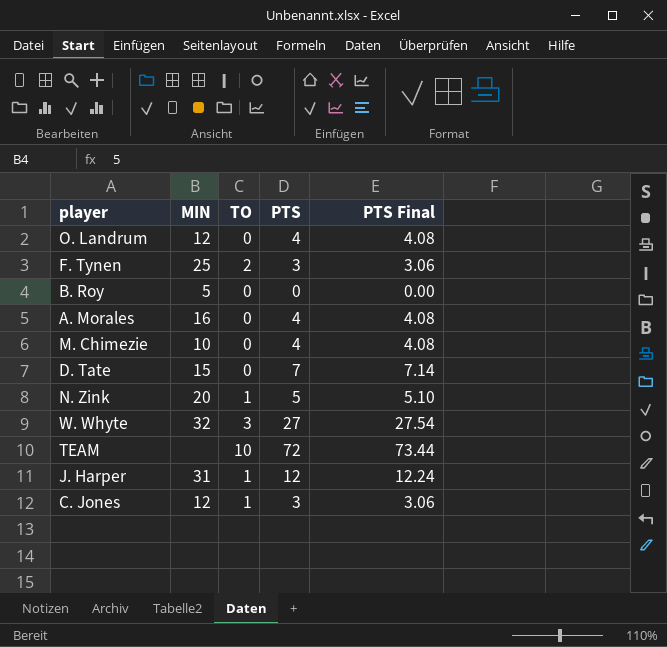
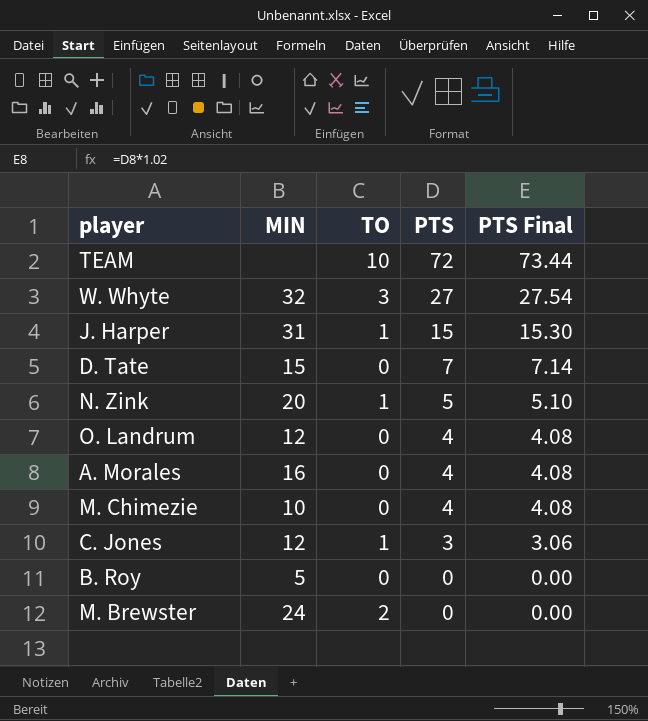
row order: none -> PTS descending
row F. Tynen: 25 | 2 | 3 | 3.06 -> none
J. Harper | PTS: 12 -> 15
J. Harper | PTS Final: 12.24 -> 15.30
row M. Brewster: none -> 24 | 2 | 0 | 0.00

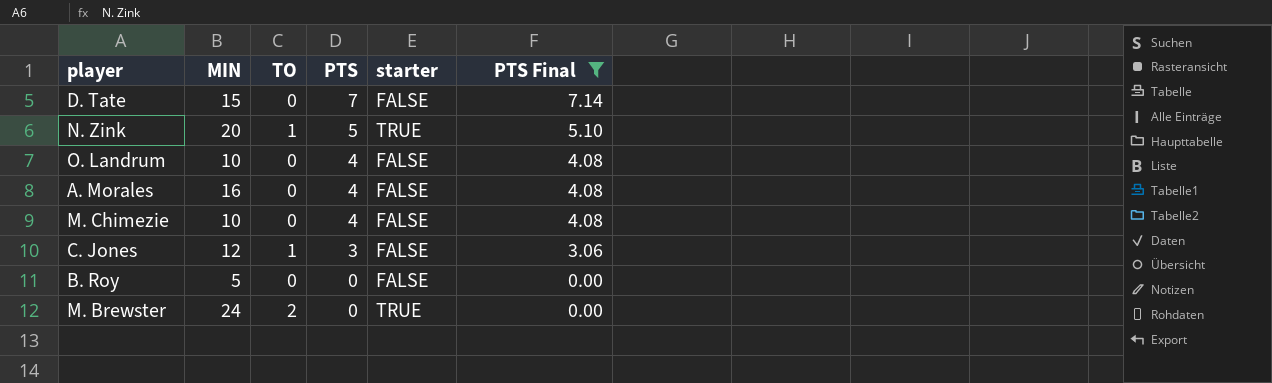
filter: none -> PTS Final <= 7.14
column starter | position: none -> 5
O. Landrum | MIN: 12 -> 10

